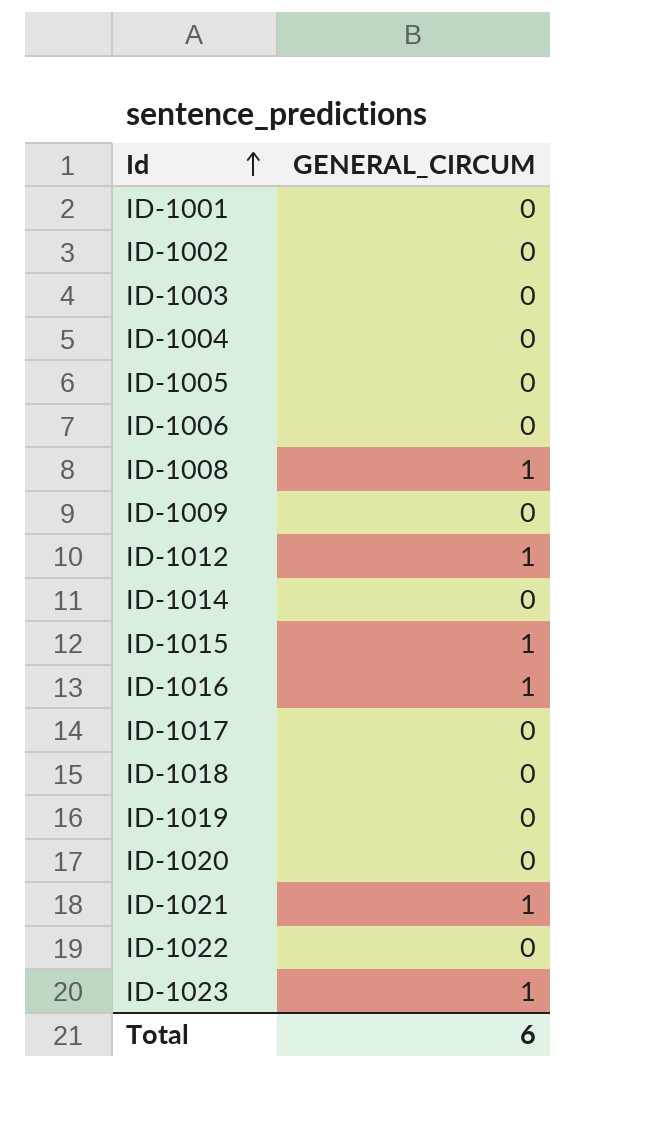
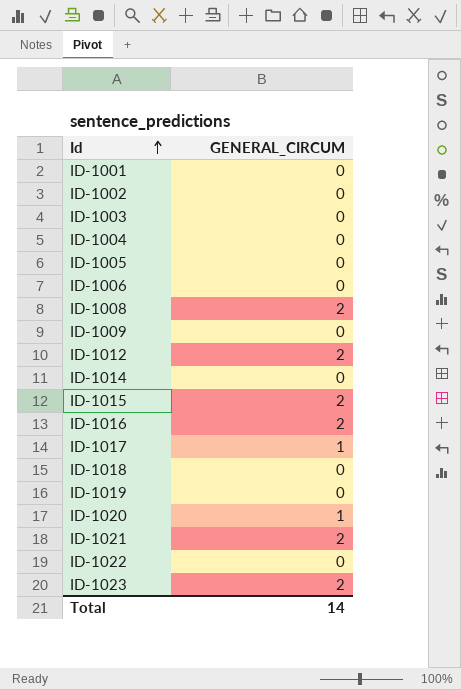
ID-1008 | GENERAL_CIRCUM: 1 -> 2
ID-1012 | GENERAL_CIRCUM: 1 -> 2
ID-1015 | GENERAL_CIRCUM: 1 -> 2
ID-1016 | GENERAL_CIRCUM: 1 -> 2
ID-1017 | GENERAL_CIRCUM: 0 -> 1
ID-1020 | GENERAL_CIRCUM: 0 -> 1
ID-1021 | GENERAL_CIRCUM: 1 -> 2
ID-1023 | GENERAL_CIRCUM: 1 -> 2
Total | GENERAL_CIRCUM: 6 -> 14

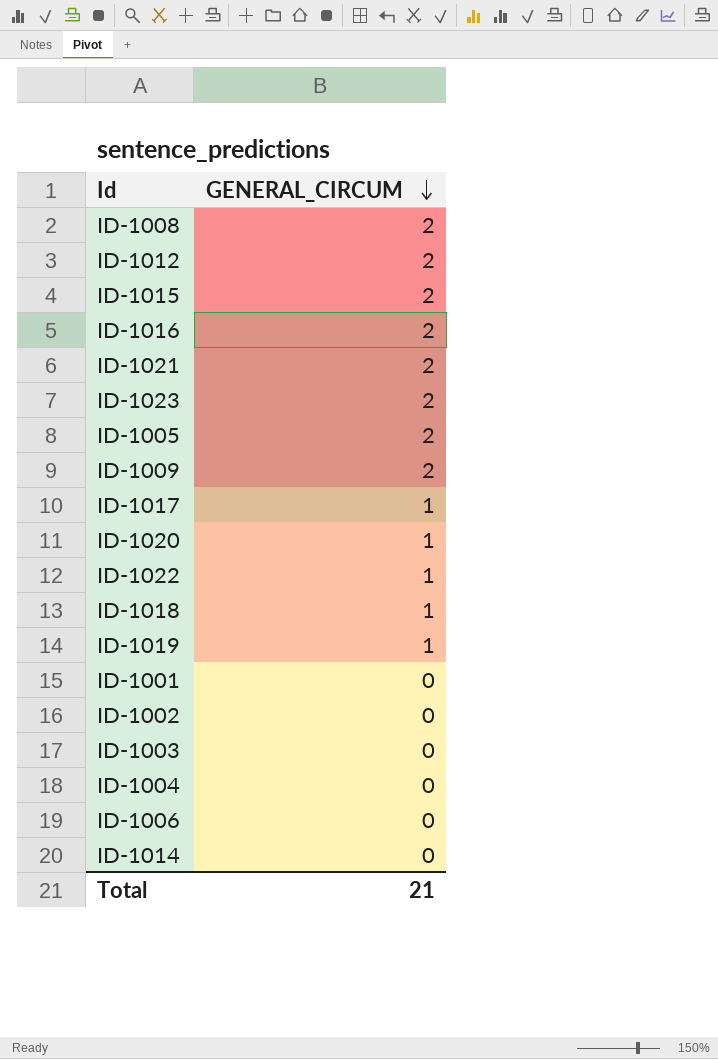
row order: Id ascending -> GENERAL_CIRCUM descending
ID-1005 | GENERAL_CIRCUM: 0 -> 2
ID-1009 | GENERAL_CIRCUM: 0 -> 2
ID-1022 | GENERAL_CIRCUM: 0 -> 1
ID-1018 | GENERAL_CIRCUM: 0 -> 1
ID-1019 | GENERAL_CIRCUM: 0 -> 1
Total | GENERAL_CIRCUM: 14 -> 21

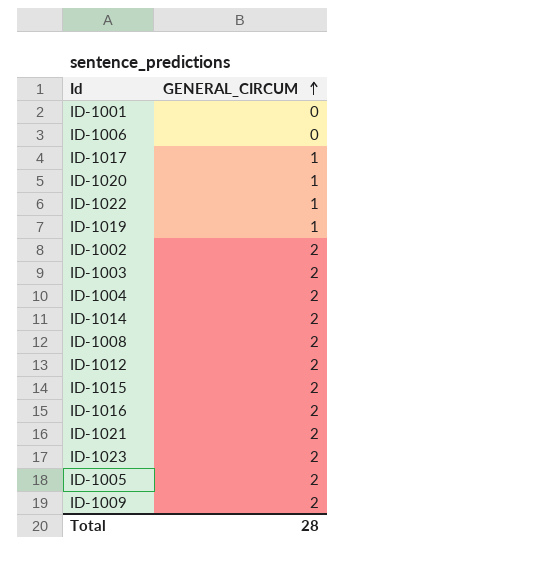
row order: GENERAL_CIRCUM descending -> GENERAL_CIRCUM ascending
row ID-1018: 1 -> none
ID-1002 | GENERAL_CIRCUM: 0 -> 2
ID-1003 | GENERAL_CIRCUM: 0 -> 2
ID-1004 | GENERAL_CIRCUM: 0 -> 2
ID-1014 | GENERAL_CIRCUM: 0 -> 2
Total | GENERAL_CIRCUM: 21 -> 28

